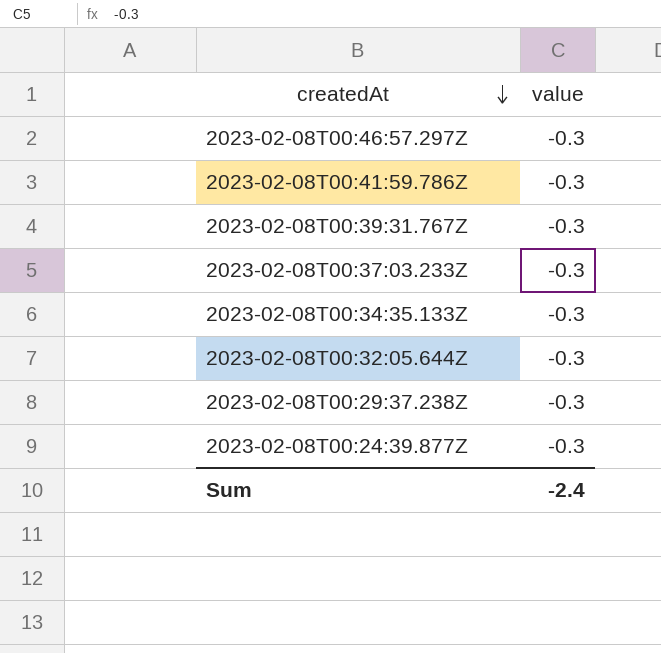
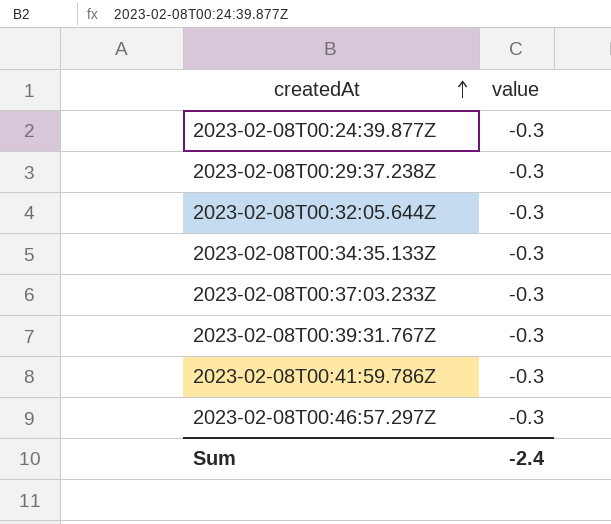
row order: createdAt descending -> createdAt ascending

